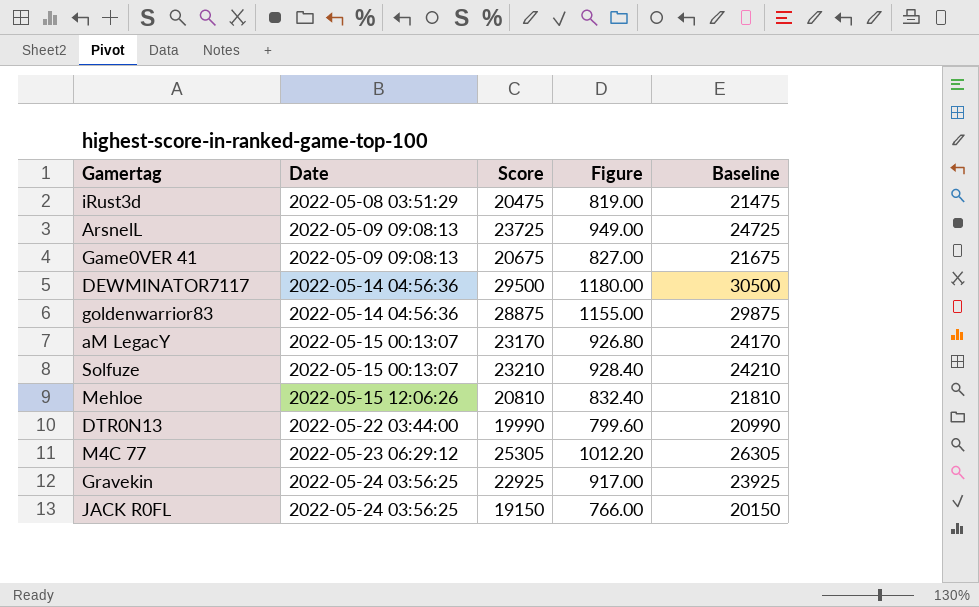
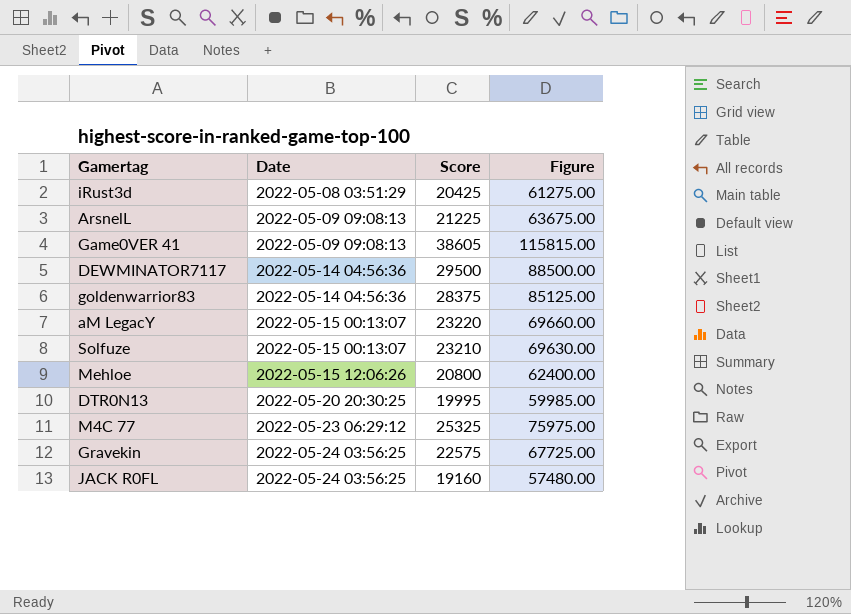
column Baseline | formula: [Score] + 1000 -> none
column Figure | formula: [Score] * 0.04 -> [Score] * 3
iRust3d | Score: 20475 -> 20425
ArsnelL | Score: 23725 -> 21225
Game0VER 41 | Score: 20675 -> 38605
goldenwarrior83 | Score: 28875 -> 28375
aM LegacY | Score: 23170 -> 23220
Mehloe | Score: 20810 -> 20800
DTR0N13 | Date: 2022-05-22 03:44:00 -> 2022-05-20 20:30:25
DTR0N13 | Score: 19990 -> 19995
M4C 77 | Score: 25305 -> 25325
Gravekin | Score: 22925 -> 22575
JACK R0FL | Score: 19150 -> 19160

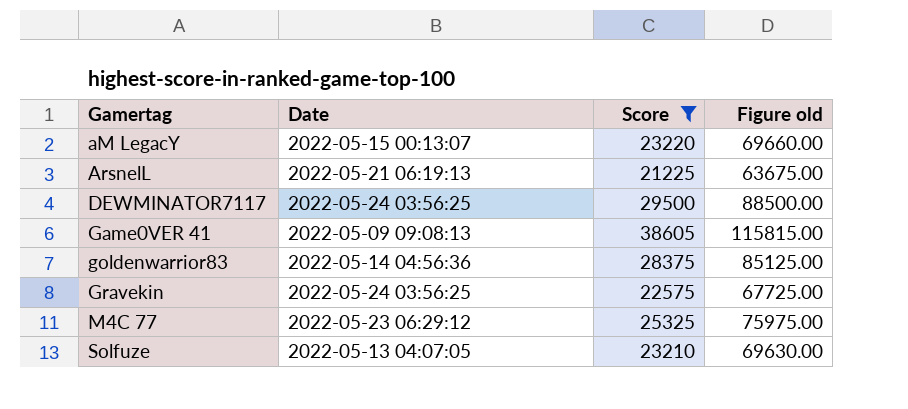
filter: none -> Score >= 21225
row order: Date ascending -> Gamertag ascending
column name: Figure -> Figure old
ArsnelL | Date: 2022-05-09 09:08:13 -> 2022-05-21 06:19:13
DEWMINATOR7117 | Date: 2022-05-14 04:56:36 -> 2022-05-24 03:56:25
Solfuze | Date: 2022-05-15 00:13:07 -> 2022-05-13 04:07:05

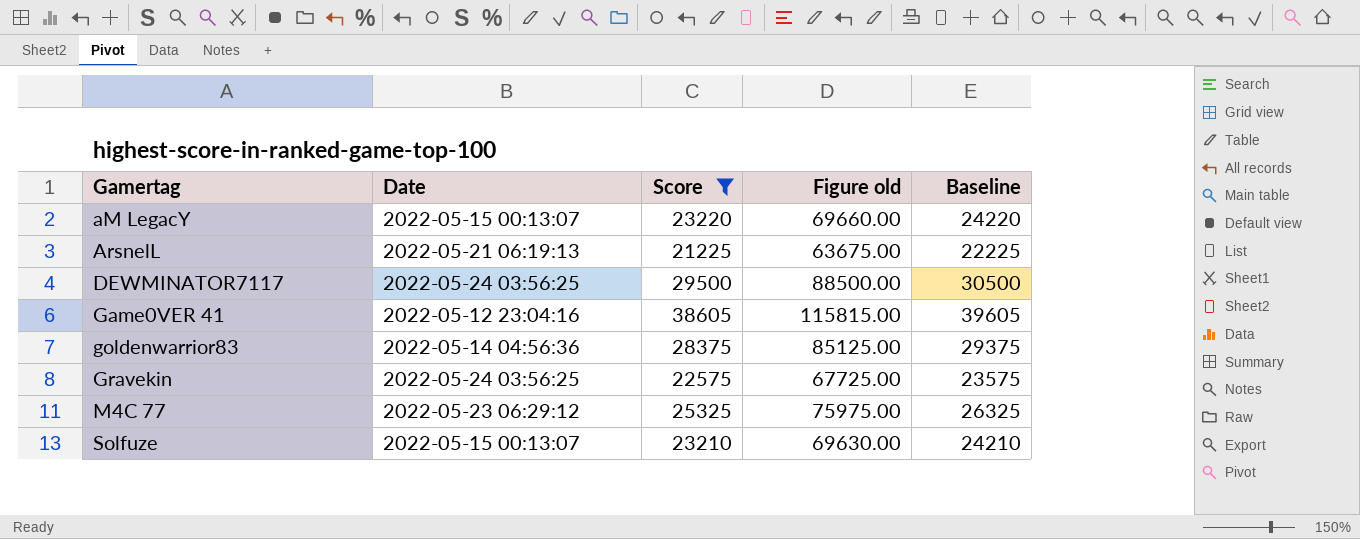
column Baseline | formula: none -> [Score] + 1000
Game0VER 41 | Date: 2022-05-09 09:08:13 -> 2022-05-12 23:04:16
Solfuze | Date: 2022-05-13 04:07:05 -> 2022-05-15 00:13:07

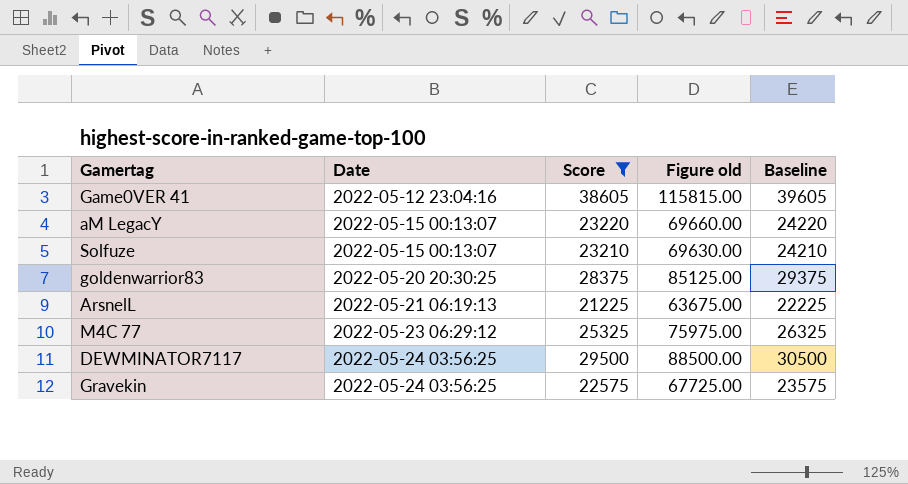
row order: Gamertag ascending -> Date ascending
goldenwarrior83 | Date: 2022-05-14 04:56:36 -> 2022-05-20 20:30:25

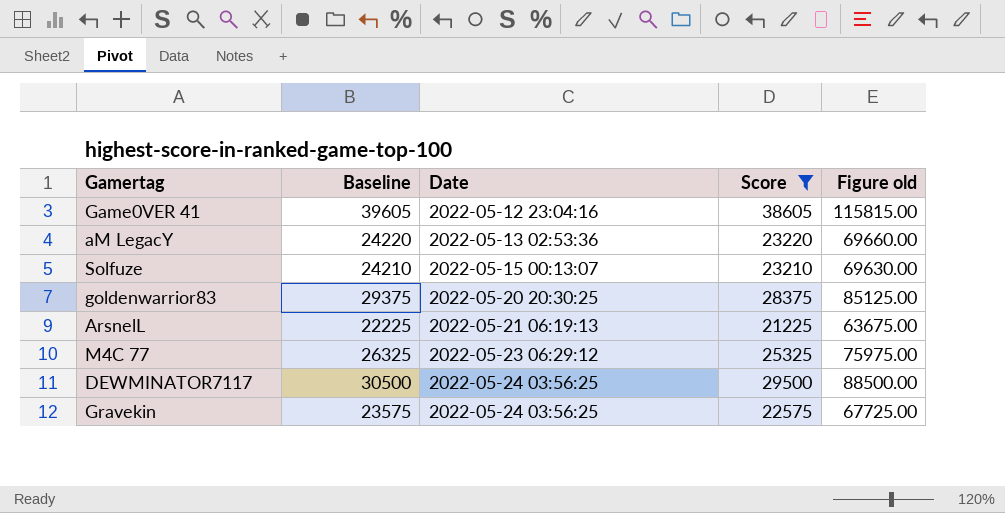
column Baseline | position: 5 -> 2
aM LegacY | Date: 2022-05-15 00:13:07 -> 2022-05-13 02:53:36

